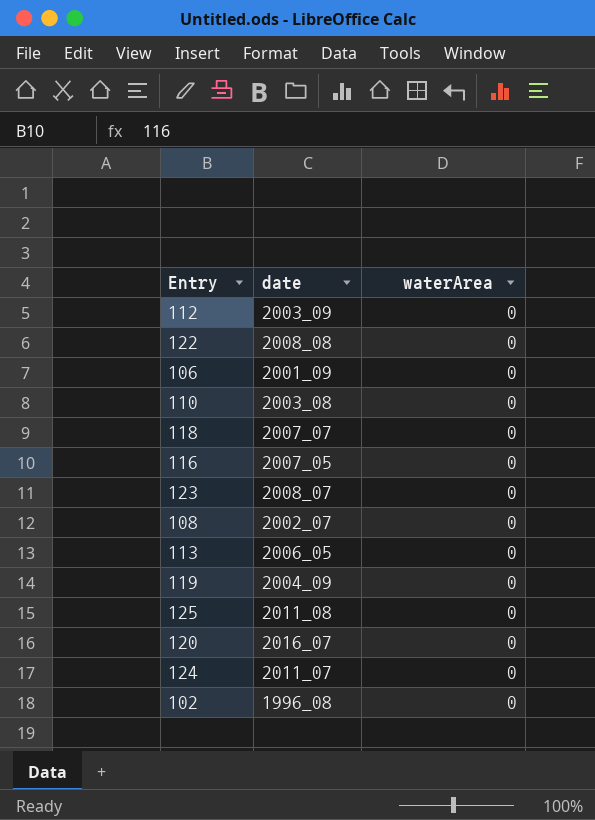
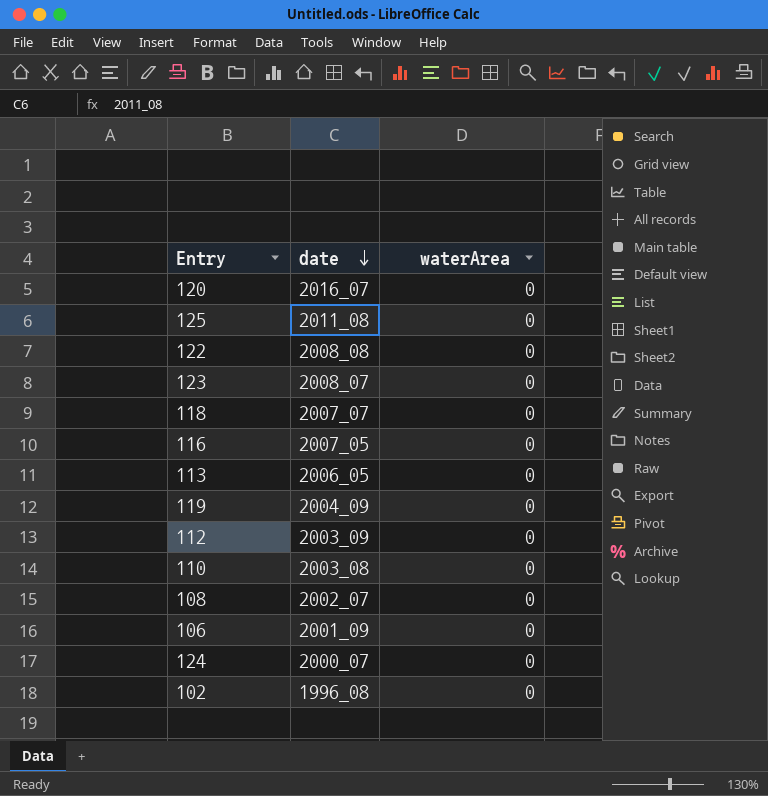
row order: none -> date descending
124 | date: 2011_07 -> 2000_07

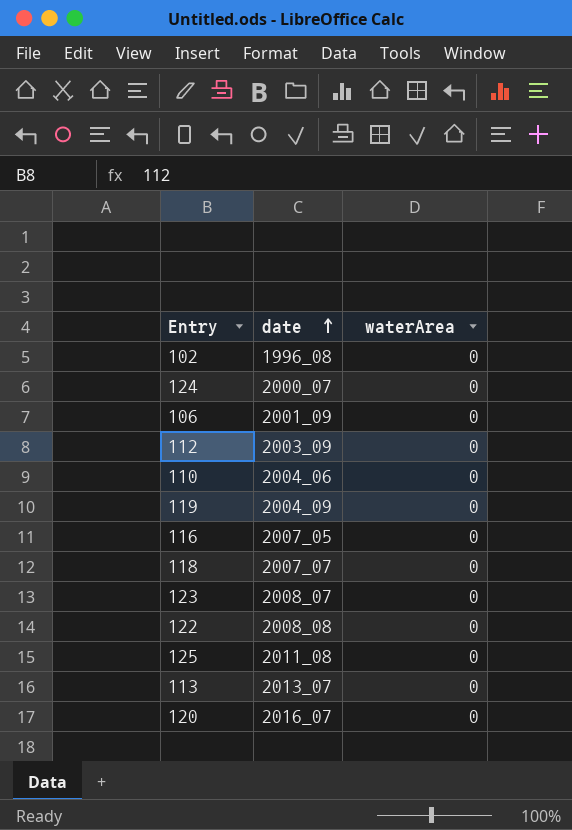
row order: date descending -> date ascending
row 108: 2002_07 | 0 -> none
110 | date: 2003_08 -> 2004_06
113 | date: 2006_05 -> 2013_07

